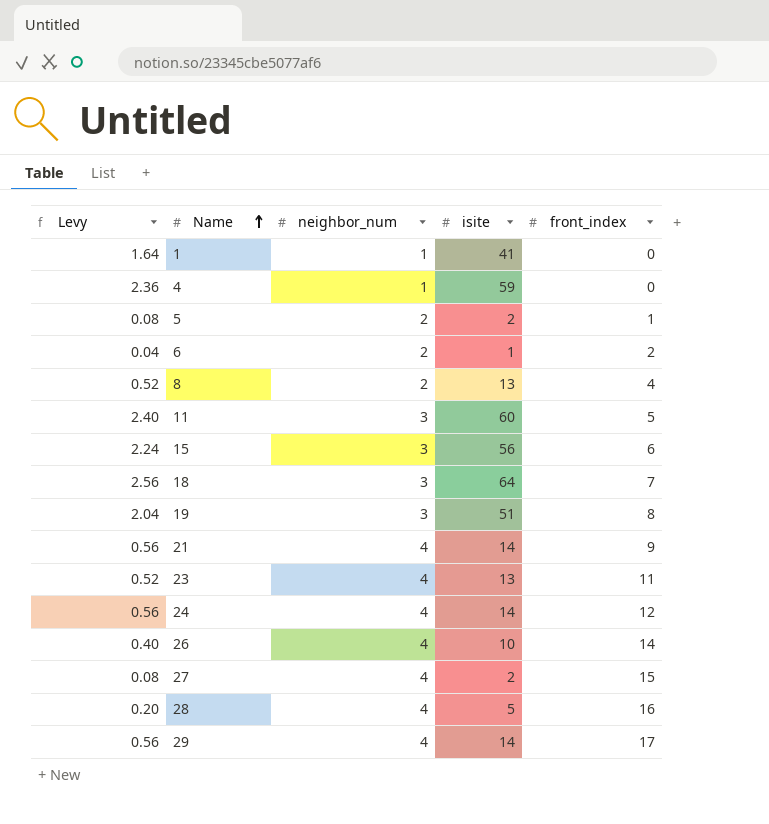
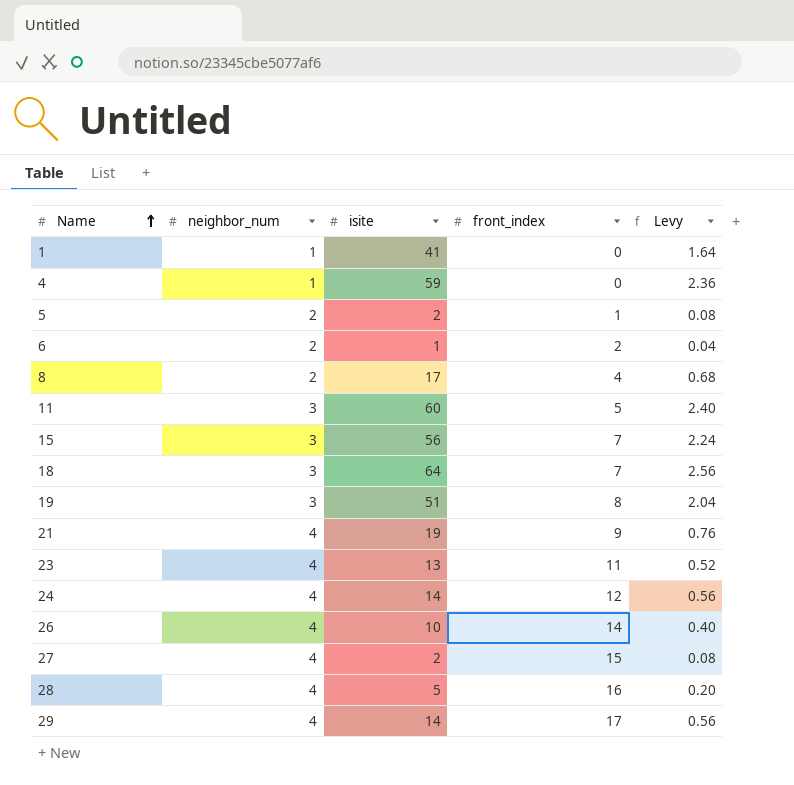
column Levy | position: 1 -> 5
8 | isite: 13 -> 17
8 | Levy: 0.52 -> 0.68
15 | front_index: 6 -> 7
21 | isite: 14 -> 19
21 | Levy: 0.56 -> 0.76

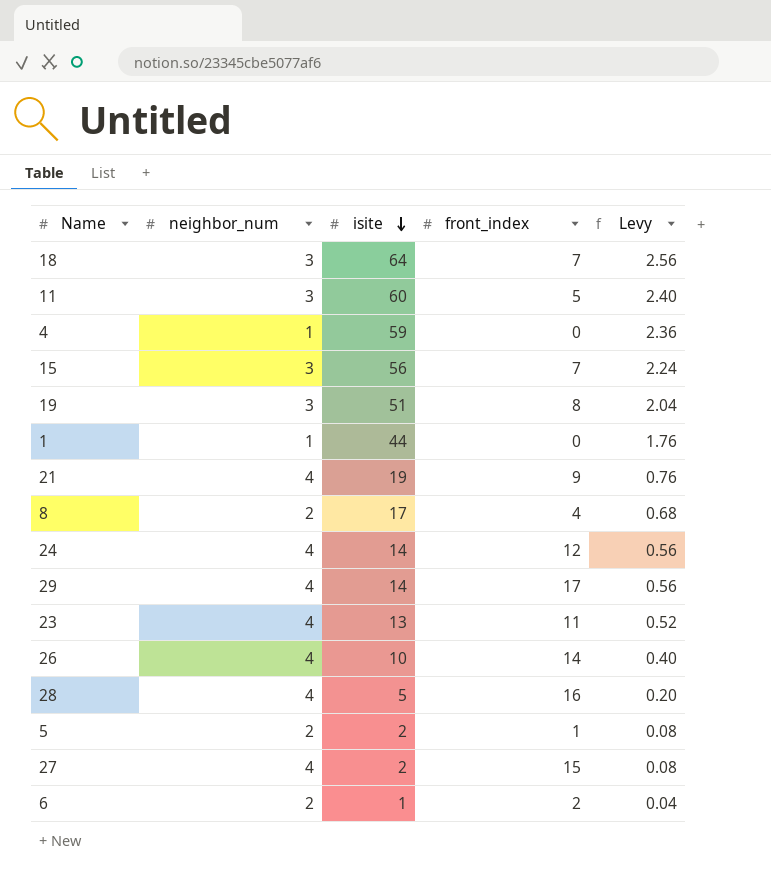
row order: Name ascending -> isite descending
1 | isite: 41 -> 44
1 | Levy: 1.64 -> 1.76

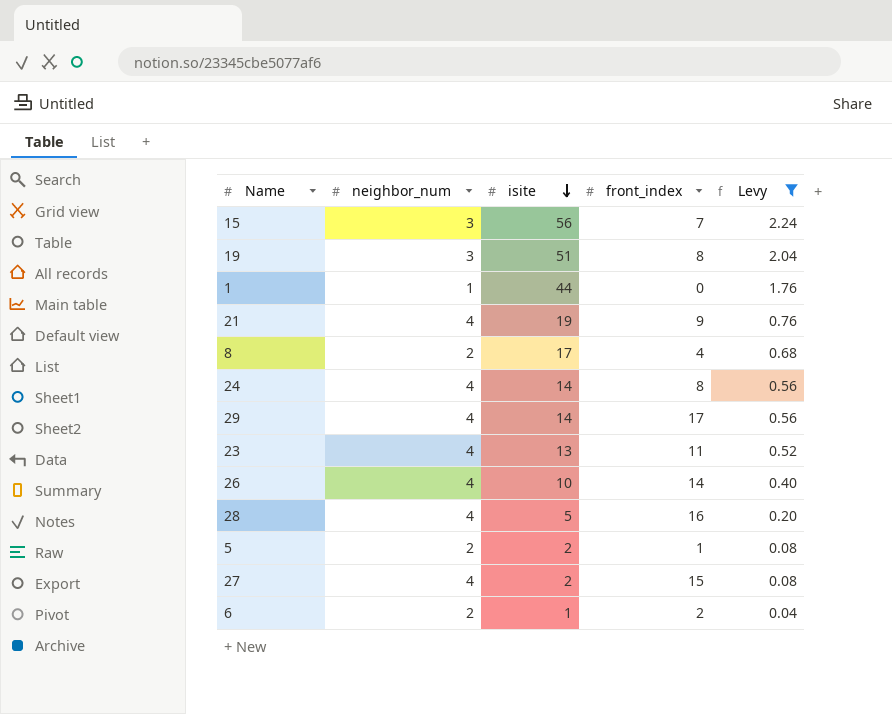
filter: none -> Levy <= 2.24
24 | front_index: 12 -> 8

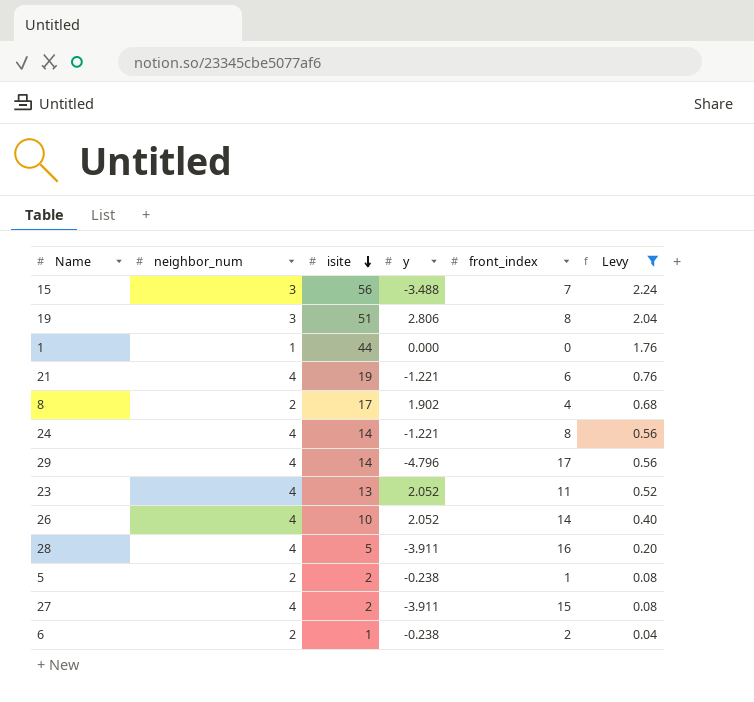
column y | position: none -> 4
21 | front_index: 9 -> 6

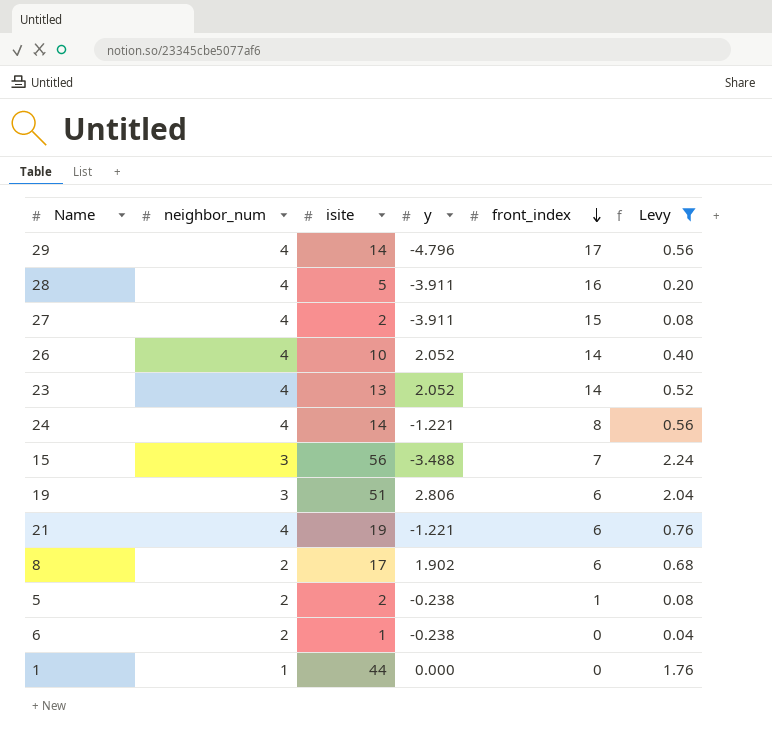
row order: isite descending -> front_index descending
23 | front_index: 11 -> 14
19 | front_index: 8 -> 6
8 | front_index: 4 -> 6
6 | front_index: 2 -> 0

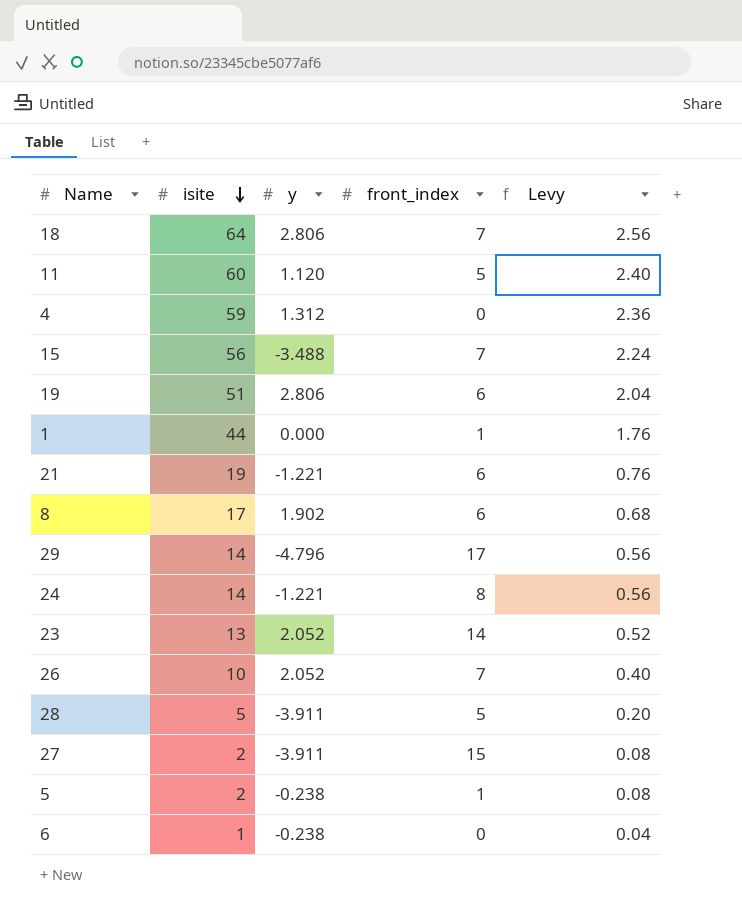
filter: Levy <= 2.24 -> none
row order: front_index descending -> isite descending
column neighbor_num | position: 2 -> none
1 | front_index: 0 -> 1
26 | front_index: 14 -> 7
28 | front_index: 16 -> 5

